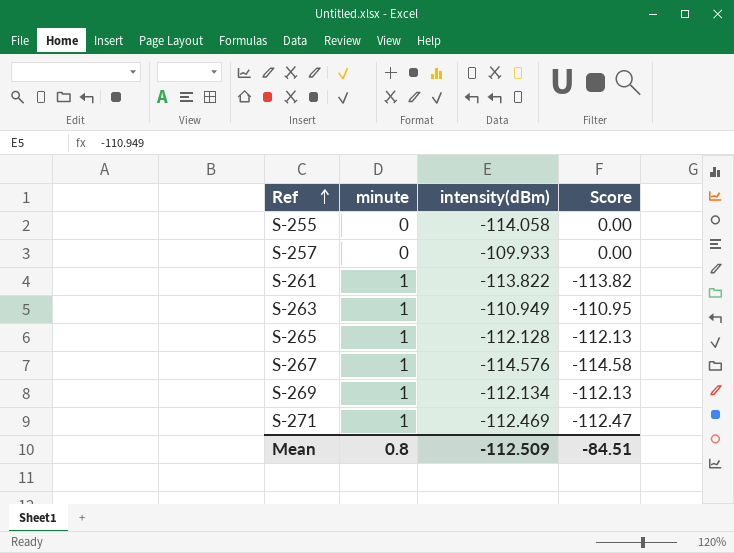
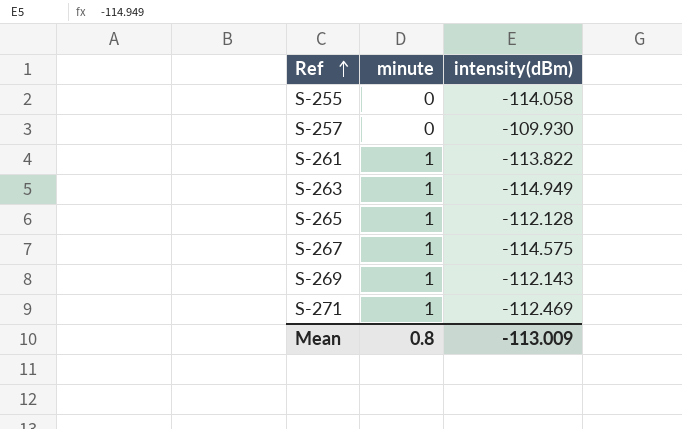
column Score | formula: [minute] * [intensity(dBm)] -> none
S-257 | intensity(dBm): -109.933 -> -109.930
S-263 | intensity(dBm): -110.949 -> -114.949
S-267 | intensity(dBm): -114.576 -> -114.575
S-269 | intensity(dBm): -112.134 -> -112.143
Mean | intensity(dBm): -112.509 -> -113.009

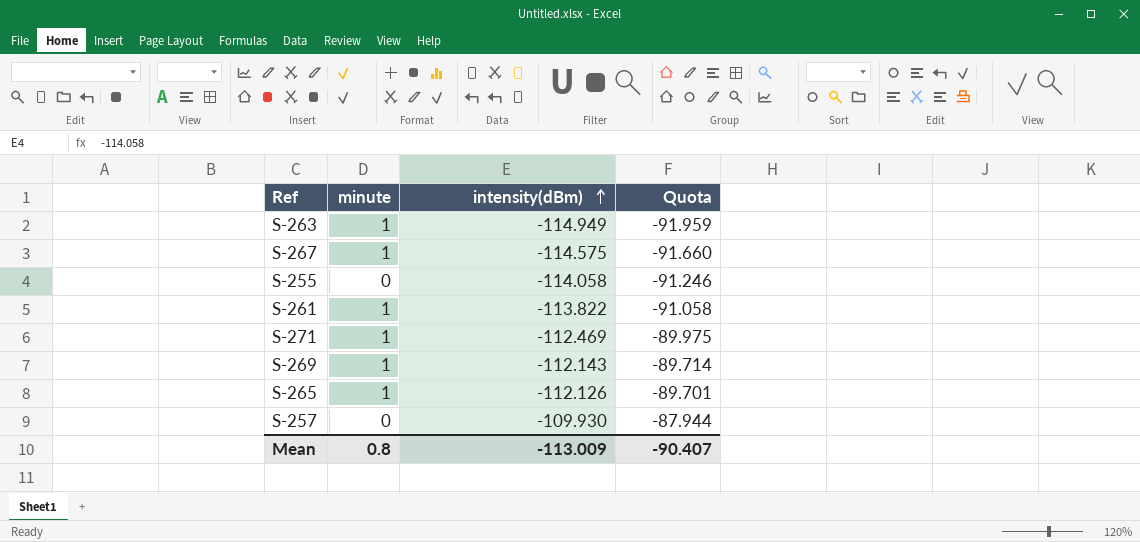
row order: Ref ascending -> intensity(dBm) ascending
column Quota | formula: none -> [intensity(dBm)] * 0.8
S-265 | intensity(dBm): -112.128 -> -112.126

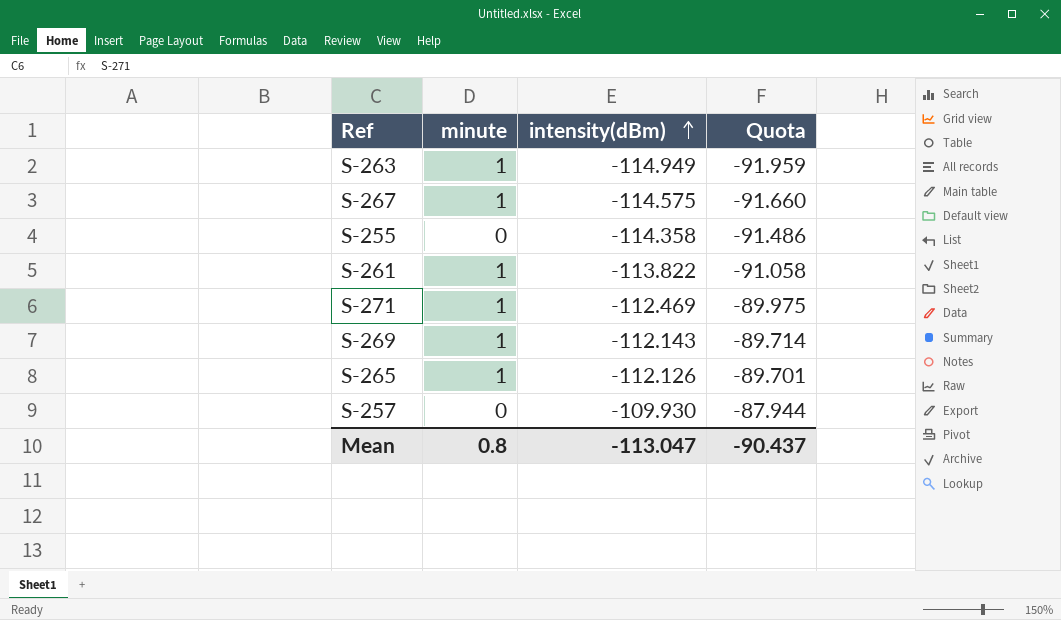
S-255 | intensity(dBm): -114.058 -> -114.358
S-255 | Quota: -91.246 -> -91.486
Mean | intensity(dBm): -113.009 -> -113.047
Mean | Quota: -90.407 -> -90.437

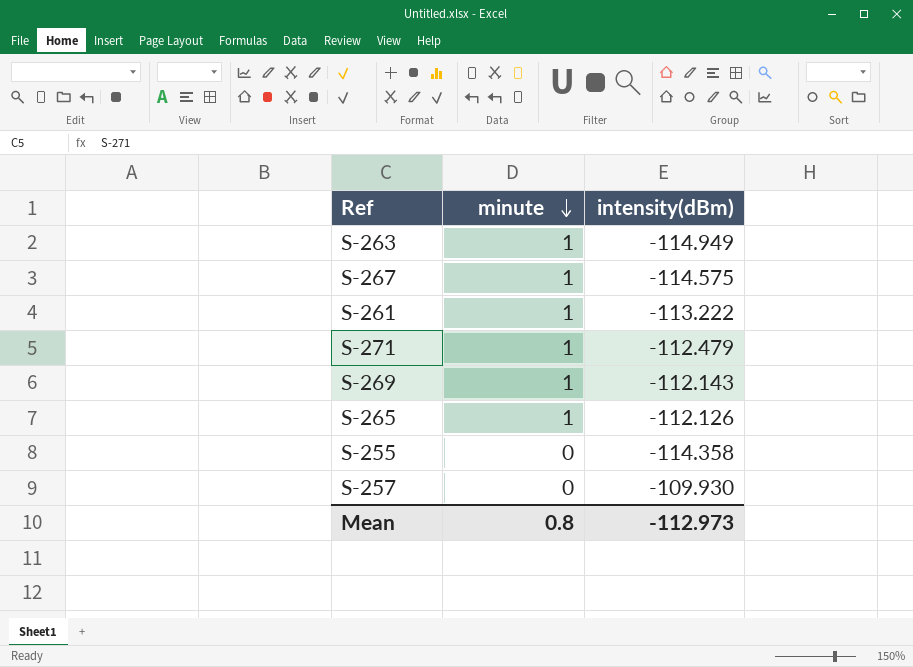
row order: intensity(dBm) ascending -> minute descending
column Quota | formula: [intensity(dBm)] * 0.8 -> none
S-261 | intensity(dBm): -113.822 -> -113.222
S-271 | intensity(dBm): -112.469 -> -112.479
Mean | intensity(dBm): -113.047 -> -112.973

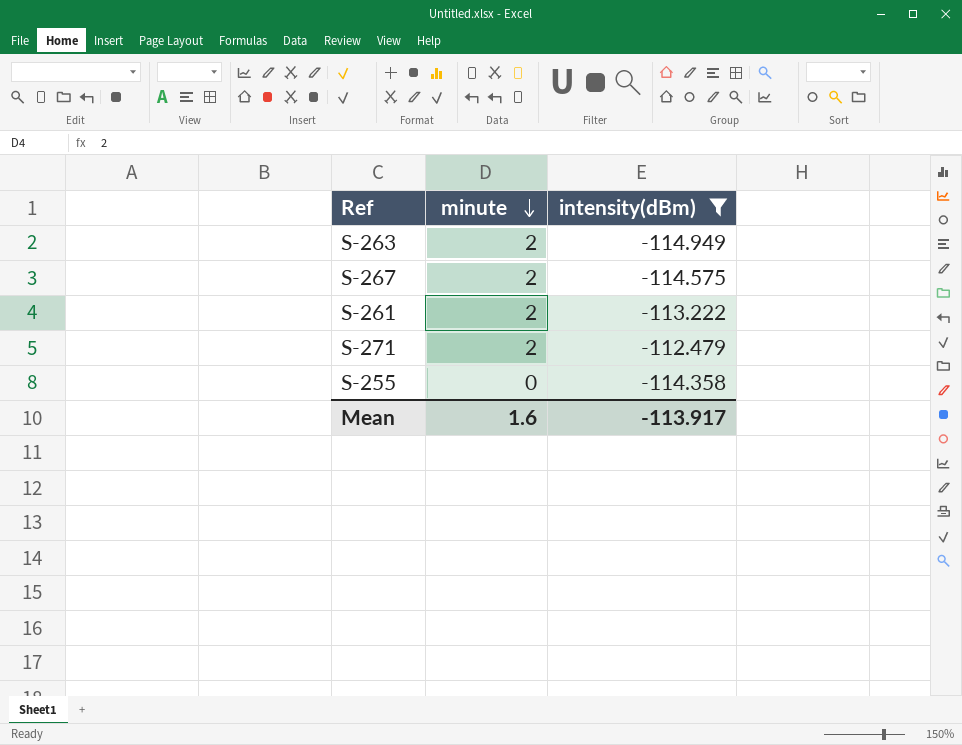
filter: none -> intensity(dBm) <= -112.479
S-263 | minute: 1 -> 2
S-267 | minute: 1 -> 2
S-261 | minute: 1 -> 2
S-271 | minute: 1 -> 2
Mean | minute: 0.8 -> 1.6
Mean | intensity(dBm): -112.973 -> -113.917

